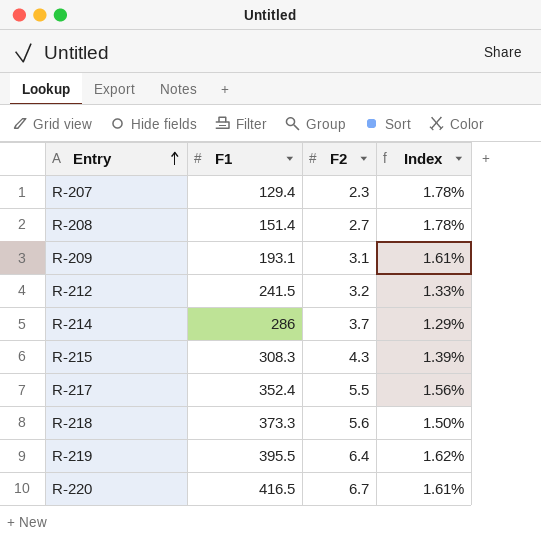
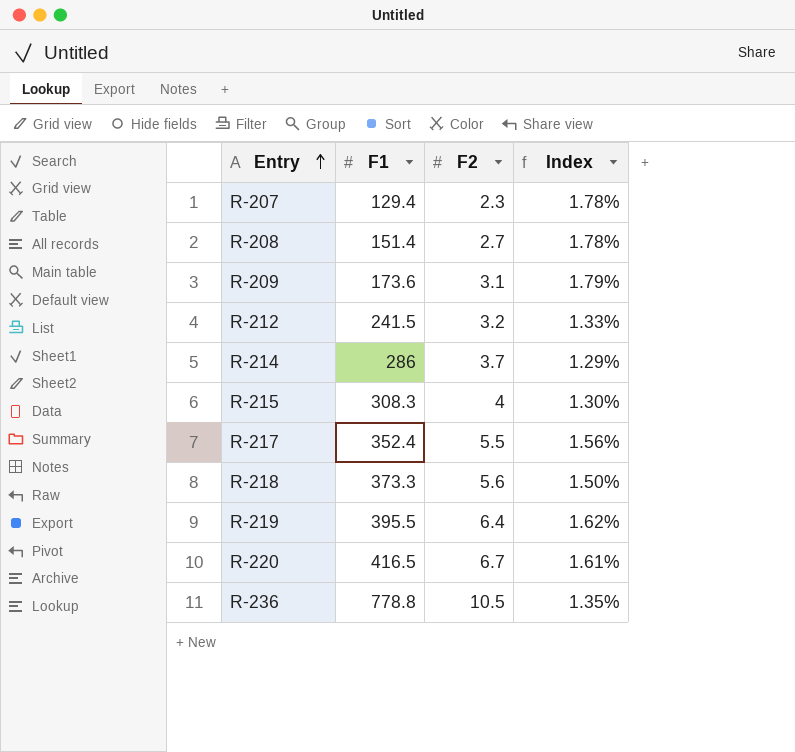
R-209 | F1: 193.1 -> 173.6
R-209 | Index: 1.61% -> 1.79%
R-215 | F2: 4.3 -> 4
R-215 | Index: 1.39% -> 1.30%
row R-236: none -> 778.8 | 10.5 | 1.35%

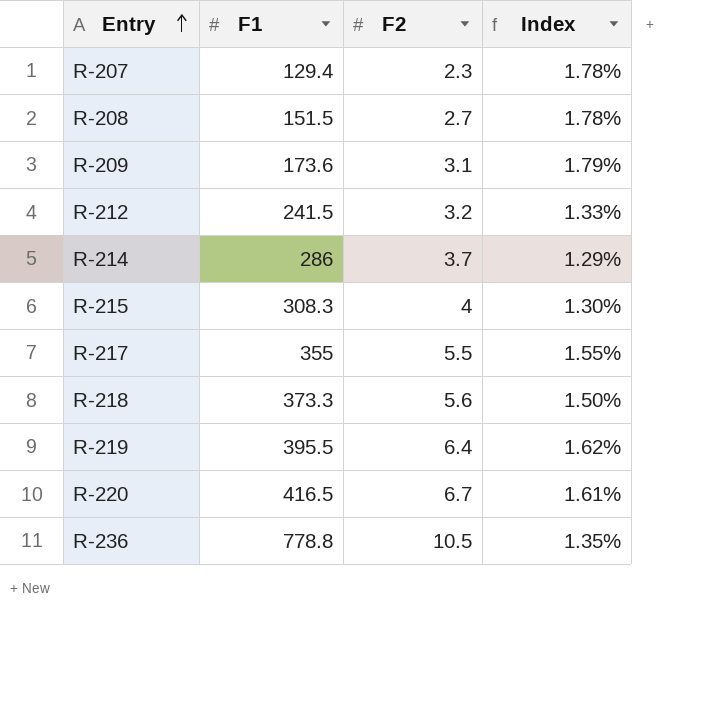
R-208 | F1: 151.4 -> 151.5
R-217 | F1: 352.4 -> 355
R-217 | Index: 1.56% -> 1.55%

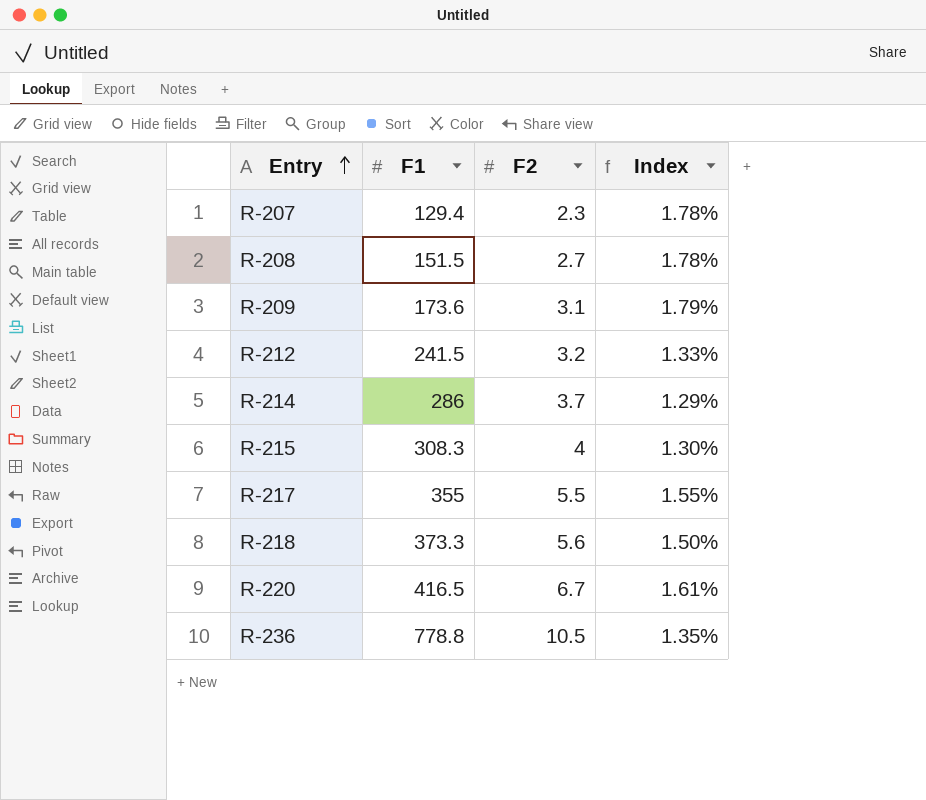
row R-219: 395.5 | 6.4 | 1.62% -> none

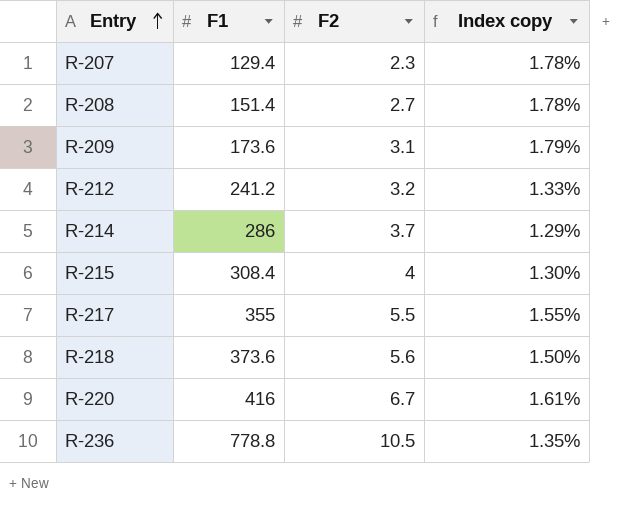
column name: Index -> Index copy
R-208 | F1: 151.5 -> 151.4
R-212 | F1: 241.5 -> 241.2
R-215 | F1: 308.3 -> 308.4
R-218 | F1: 373.3 -> 373.6
R-220 | F1: 416.5 -> 416

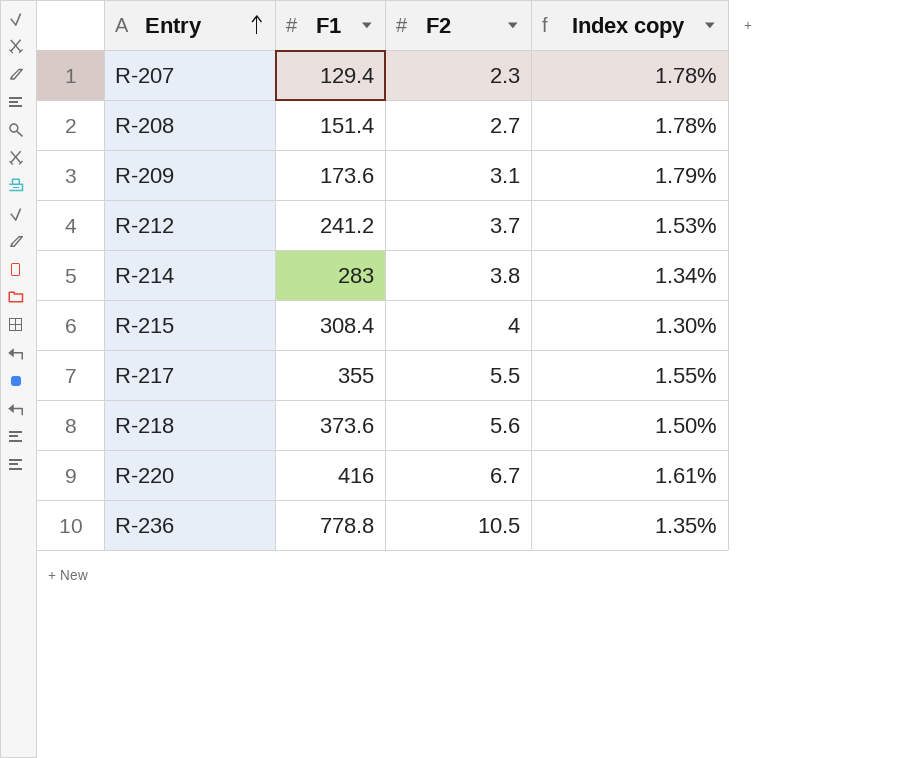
R-212 | F2: 3.2 -> 3.7
R-212 | Index copy: 1.33% -> 1.53%
R-214 | F1: 286 -> 283
R-214 | F2: 3.7 -> 3.8
R-214 | Index copy: 1.29% -> 1.34%

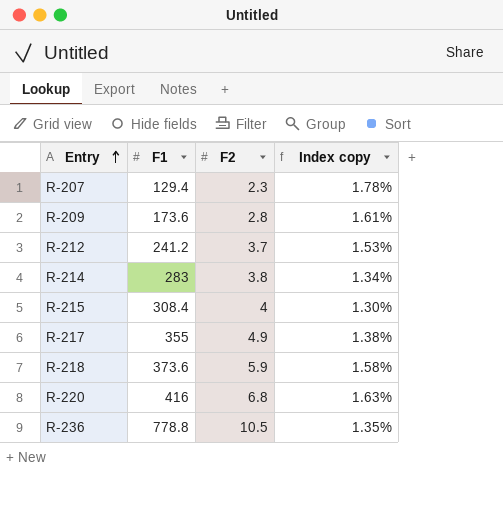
row R-208: 151.4 | 2.7 | 1.78% -> none
R-209 | F2: 3.1 -> 2.8
R-209 | Index copy: 1.79% -> 1.61%
R-217 | F2: 5.5 -> 4.9
R-217 | Index copy: 1.55% -> 1.38%
R-218 | F2: 5.6 -> 5.9
R-218 | Index copy: 1.50% -> 1.58%
R-220 | F2: 6.7 -> 6.8
R-220 | Index copy: 1.61% -> 1.63%

